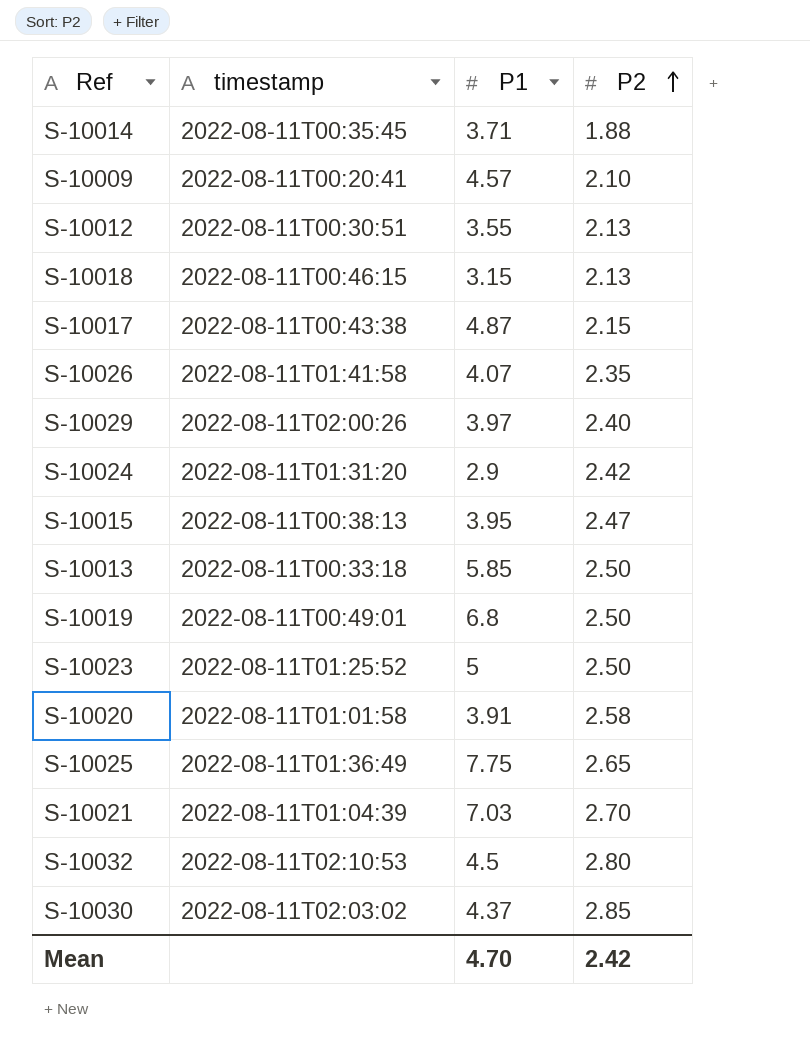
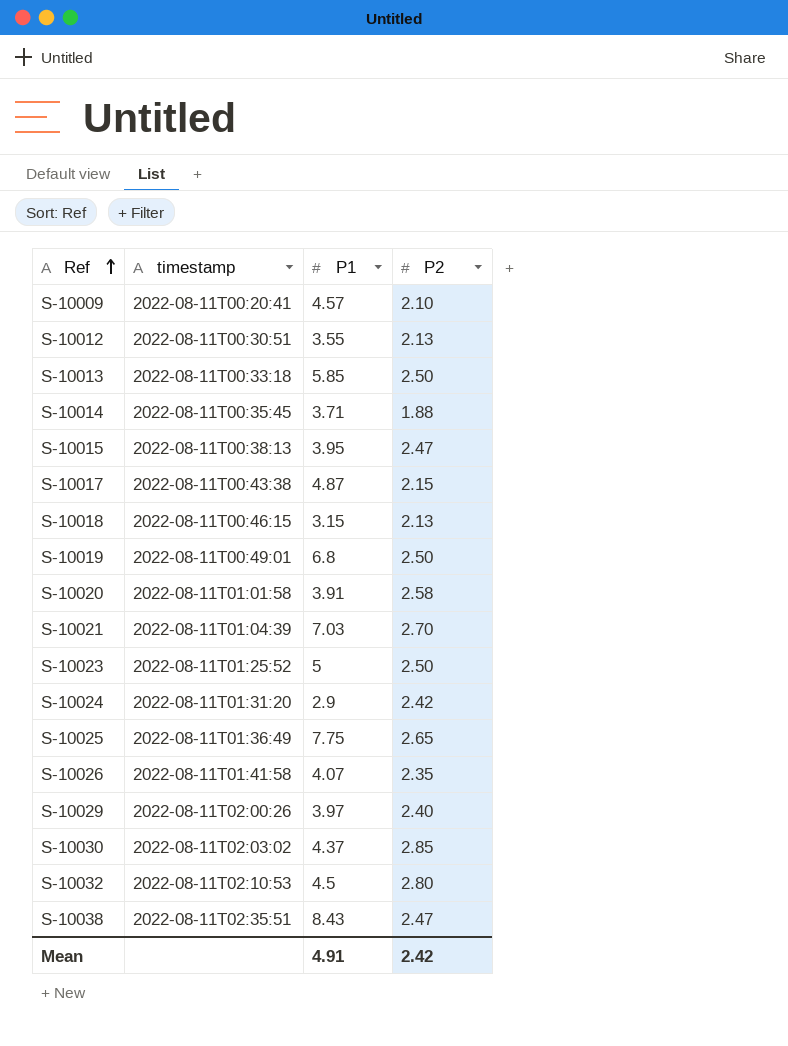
row order: P2 ascending -> Ref ascending
row S-10038: none -> 2022-08-11T02:35:51 | 8.43 | 2.47
Mean | P1: 4.70 -> 4.91

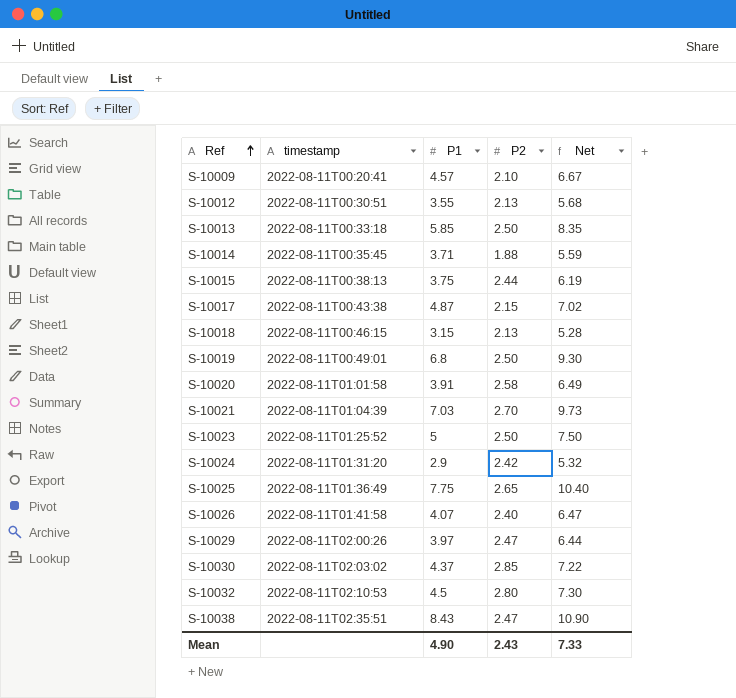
column Net | formula: none -> [P1] + [P2]
S-10015 | P1: 3.95 -> 3.75
S-10015 | P2: 2.47 -> 2.44
S-10026 | P2: 2.35 -> 2.40
S-10029 | P2: 2.40 -> 2.47
Mean | P1: 4.91 -> 4.90
Mean | P2: 2.42 -> 2.43

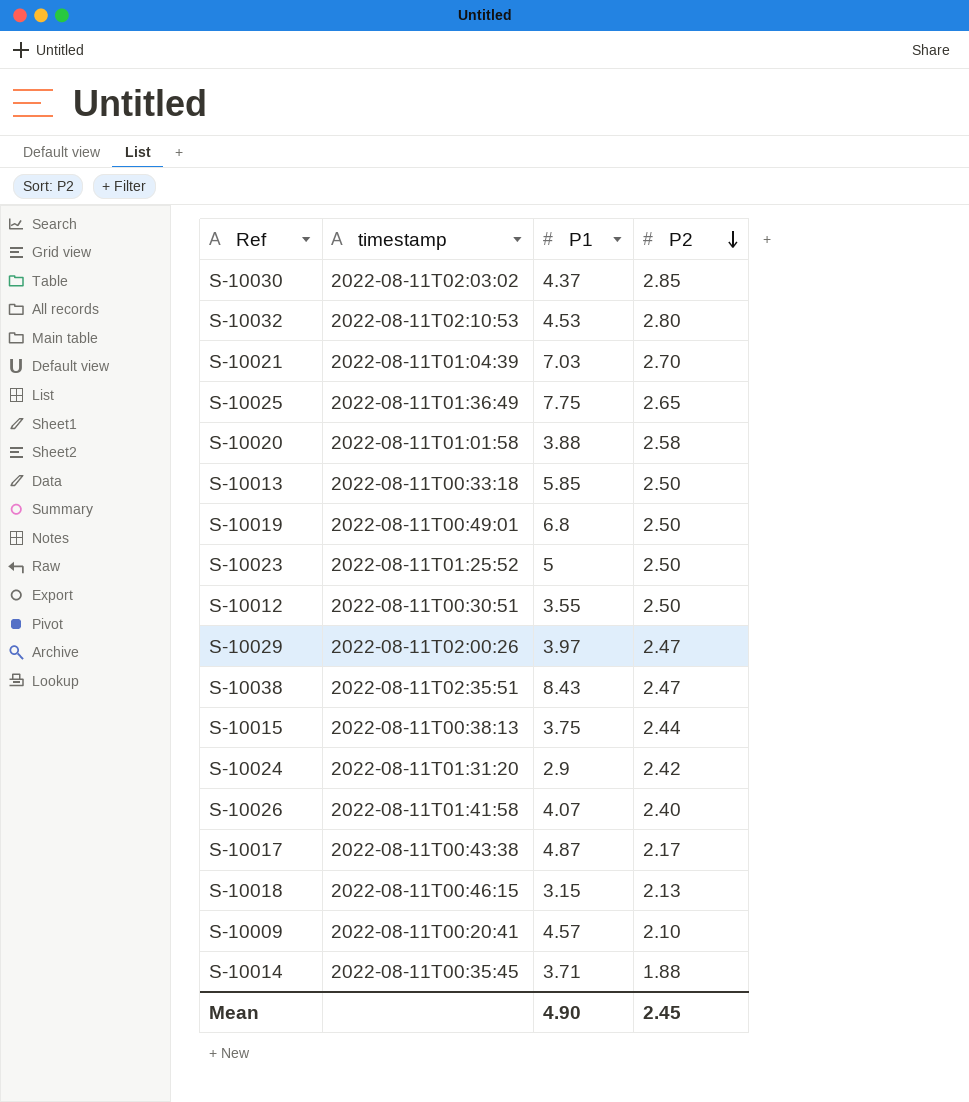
row order: Ref ascending -> P2 descending
column Net | formula: [P1] + [P2] -> none
S-10032 | P1: 4.5 -> 4.53
S-10020 | P1: 3.91 -> 3.88
S-10012 | P2: 2.13 -> 2.50
S-10017 | P2: 2.15 -> 2.17
Mean | P2: 2.43 -> 2.45

